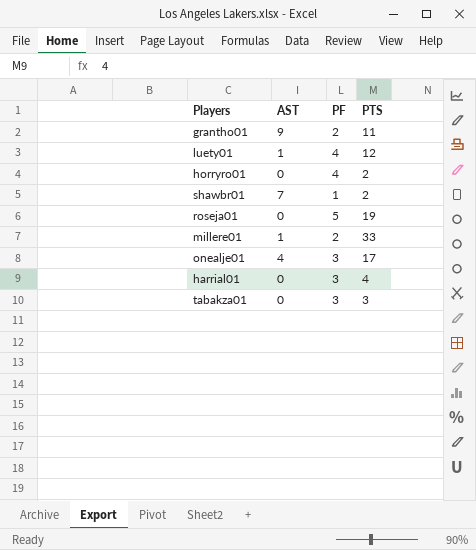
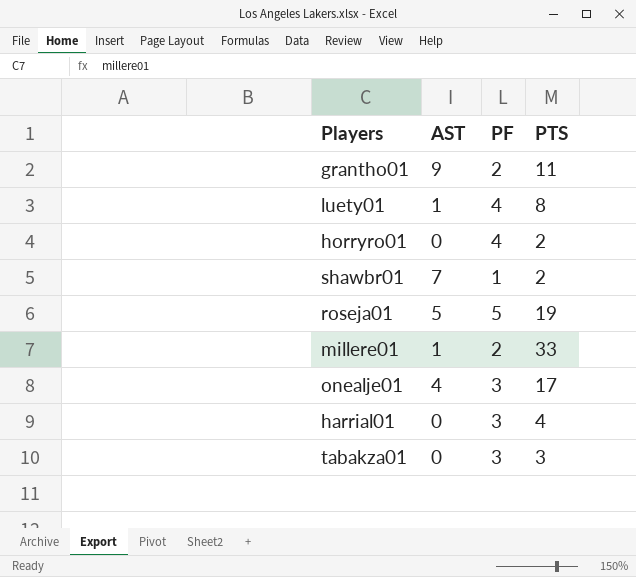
luety01 | PTS: 12 -> 8
roseja01 | AST: 0 -> 5

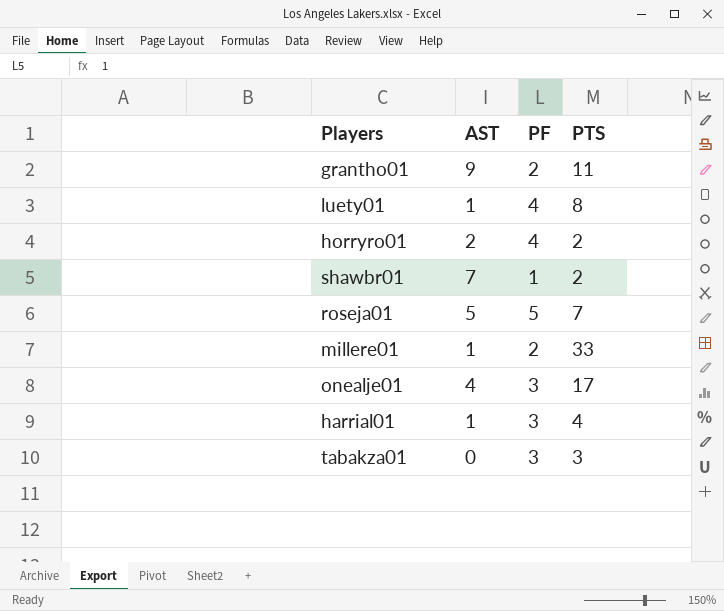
horryro01 | AST: 0 -> 2
roseja01 | PTS: 19 -> 7
harrial01 | AST: 0 -> 1

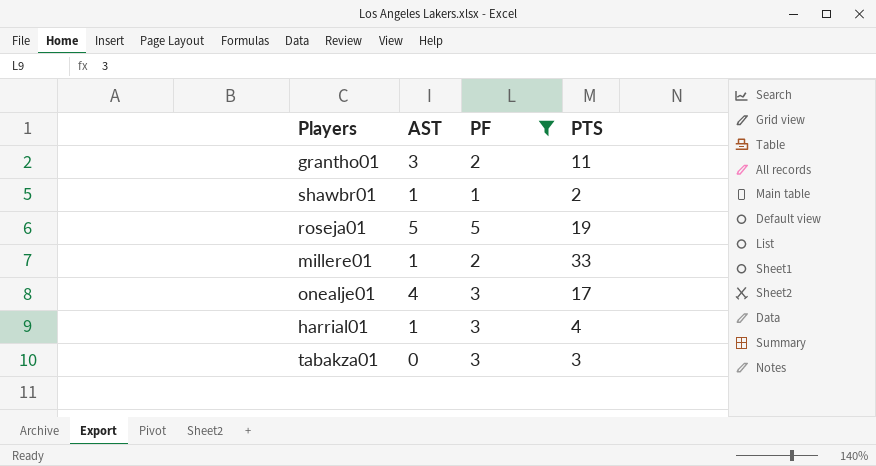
filter: none -> PF != 4
grantho01 | AST: 9 -> 3
shawbr01 | AST: 7 -> 1
roseja01 | PTS: 7 -> 19

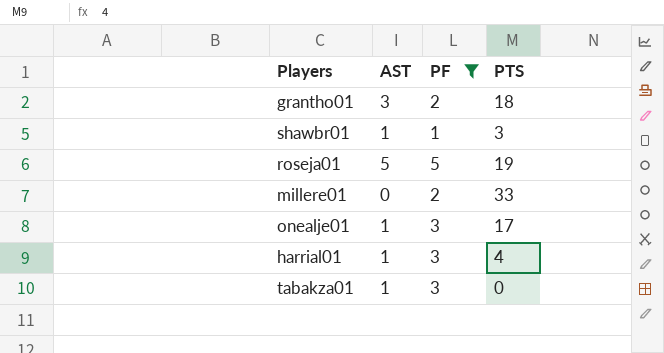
grantho01 | PTS: 11 -> 18
shawbr01 | PTS: 2 -> 3
millere01 | AST: 1 -> 0
onealje01 | AST: 4 -> 1
tabakza01 | AST: 0 -> 1
tabakza01 | PTS: 3 -> 0

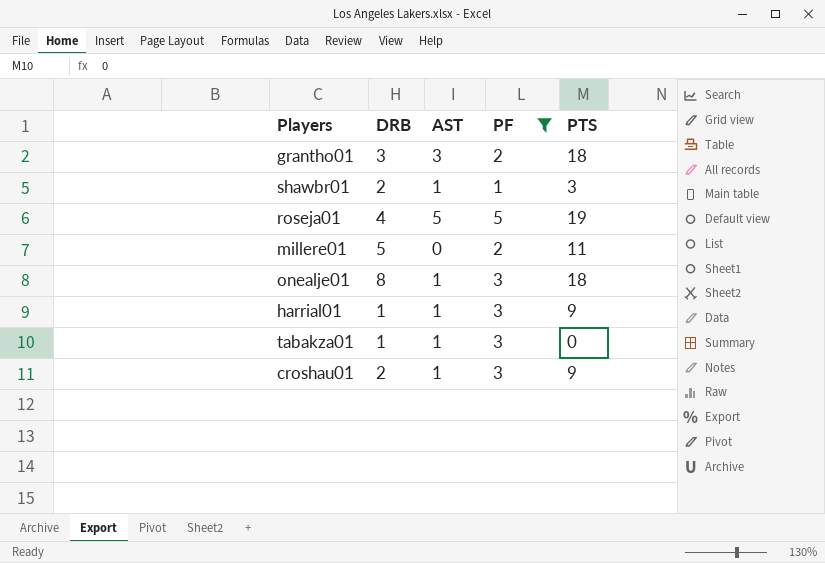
column DRB | position: none -> 2
millere01 | PTS: 33 -> 11
onealje01 | PTS: 17 -> 18
harrial01 | PTS: 4 -> 9
row croshau01: none -> 2 | 1 | 3 | 9

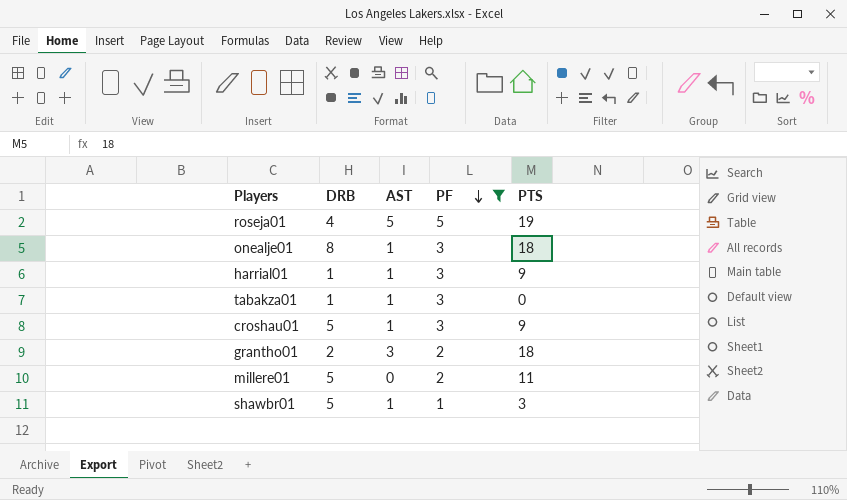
row order: none -> PF descending
croshau01 | DRB: 2 -> 5
grantho01 | DRB: 3 -> 2
shawbr01 | DRB: 2 -> 5

